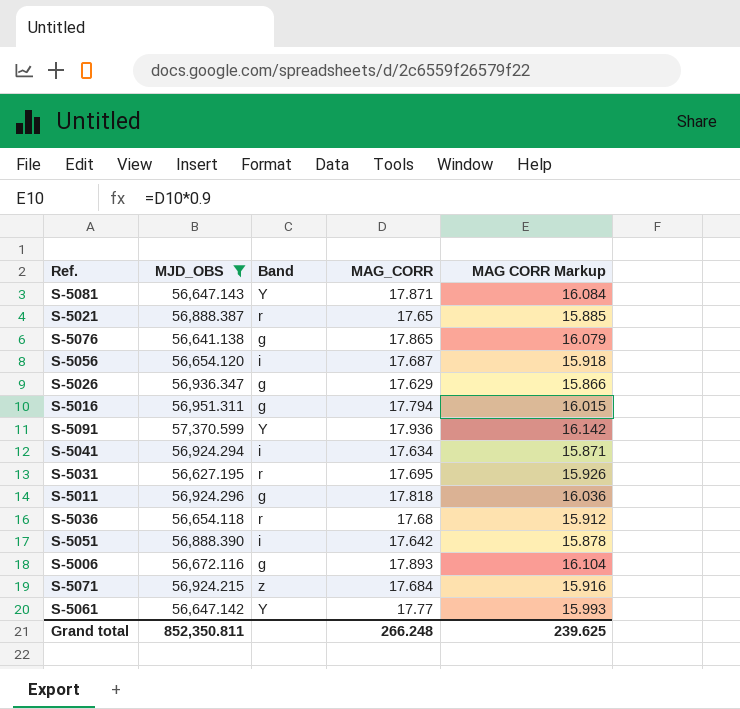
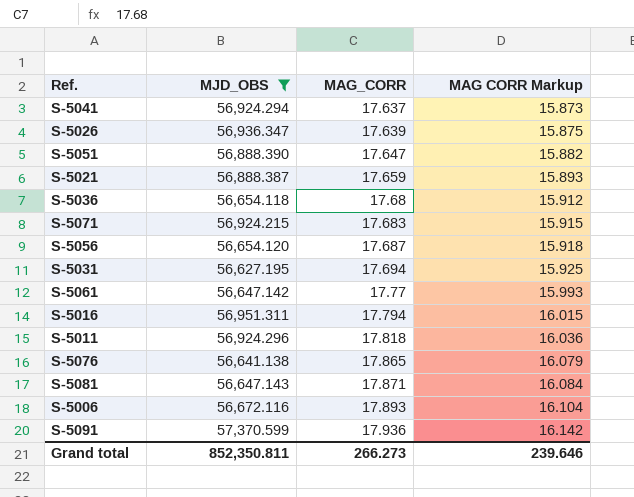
row order: none -> MAG_CORR ascending
column Band | position: 3 -> none
S-5041 | MAG_CORR: 17.634 -> 17.637
S-5041 | MAG CORR Markup: 15.871 -> 15.873
S-5026 | MAG_CORR: 17.629 -> 17.639
S-5026 | MAG CORR Markup: 15.866 -> 15.875
S-5051 | MAG_CORR: 17.642 -> 17.647
S-5051 | MAG CORR Markup: 15.878 -> 15.882
S-5021 | MAG_CORR: 17.65 -> 17.659
S-5021 | MAG CORR Markup: 15.885 -> 15.893
S-5071 | MAG_CORR: 17.684 -> 17.683
S-5071 | MAG CORR Markup: 15.916 -> 15.915
S-5031 | MAG_CORR: 17.695 -> 17.694
S-5031 | MAG CORR Markup: 15.926 -> 15.925
Grand total | MAG_CORR: 266.248 -> 266.273
Grand total | MAG CORR Markup: 239.625 -> 239.646

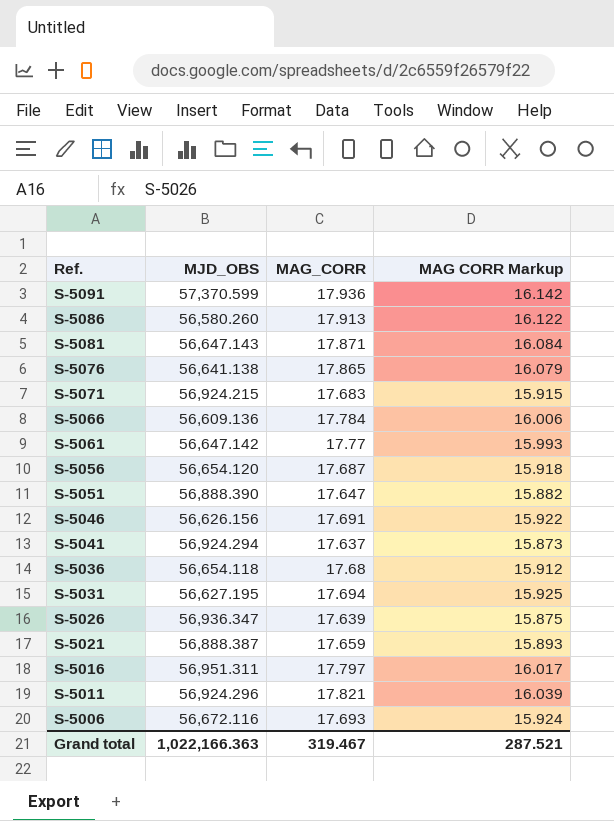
filter: MJD_OBS >= 56,627.195 -> none
row order: MAG_CORR ascending -> Ref. descending
S-5016 | MAG_CORR: 17.794 -> 17.797
S-5016 | MAG CORR Markup: 16.015 -> 16.017
S-5011 | MAG_CORR: 17.818 -> 17.821
S-5011 | MAG CORR Markup: 16.036 -> 16.039
S-5006 | MAG_CORR: 17.893 -> 17.693
S-5006 | MAG CORR Markup: 16.104 -> 15.924
Grand total | MJD_OBS: 852,350.811 -> 1,022,166.363
Grand total | MAG_CORR: 266.273 -> 319.467
Grand total | MAG CORR Markup: 239.646 -> 287.521

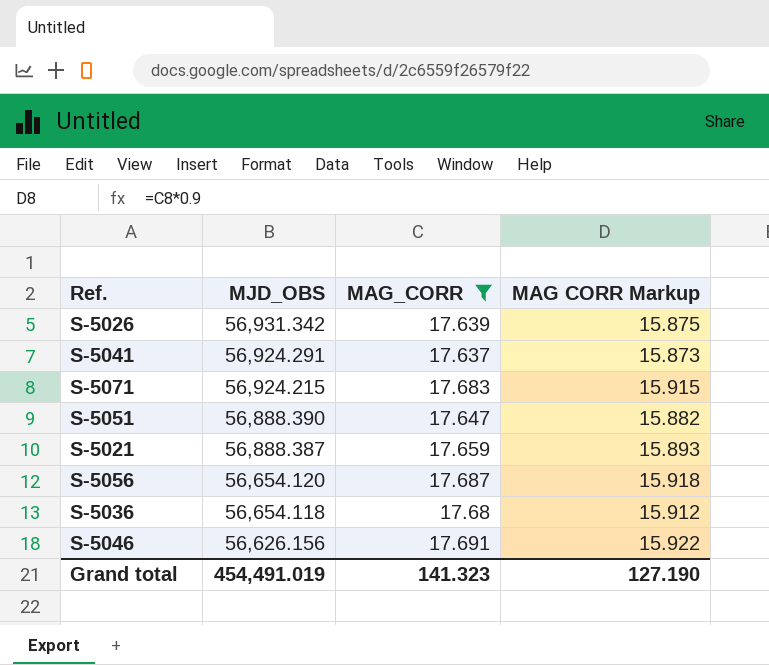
filter: none -> MAG_CORR <= 17.691
row order: Ref. descending -> MJD_OBS descending
S-5026 | MJD_OBS: 56,936.347 -> 56,931.342
S-5041 | MJD_OBS: 56,924.294 -> 56,924.291
Grand total | MJD_OBS: 1,022,166.363 -> 454,491.019
Grand total | MAG_CORR: 319.467 -> 141.323
Grand total | MAG CORR Markup: 287.521 -> 127.190

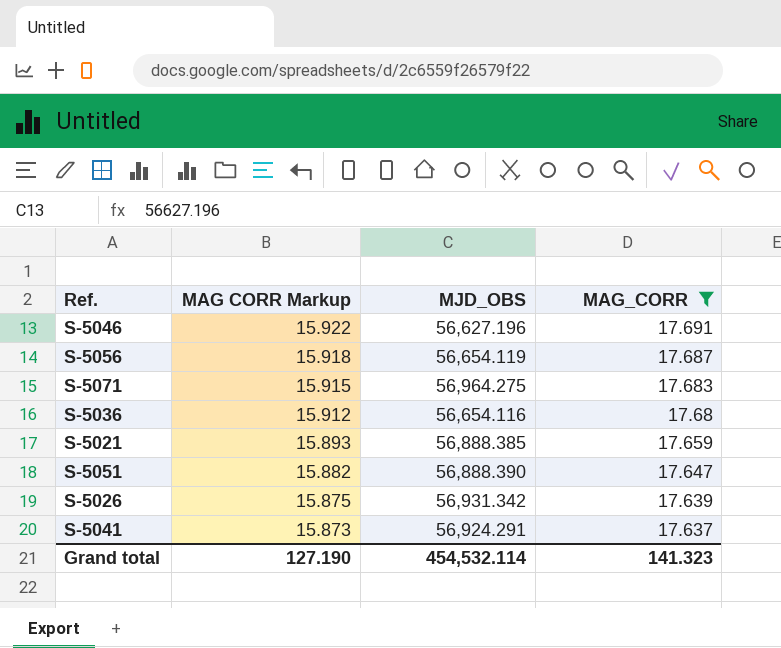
row order: MJD_OBS descending -> MAG CORR Markup descending
column MAG CORR Markup | position: 4 -> 2
S-5046 | MJD_OBS: 56,626.156 -> 56,627.196
S-5056 | MJD_OBS: 56,654.120 -> 56,654.119
S-5071 | MJD_OBS: 56,924.215 -> 56,964.275
S-5036 | MJD_OBS: 56,654.118 -> 56,654.116
S-5021 | MJD_OBS: 56,888.387 -> 56,888.385
Grand total | MJD_OBS: 454,491.019 -> 454,532.114

